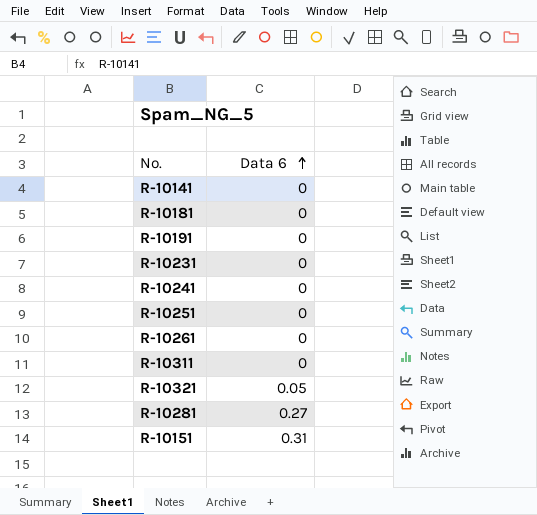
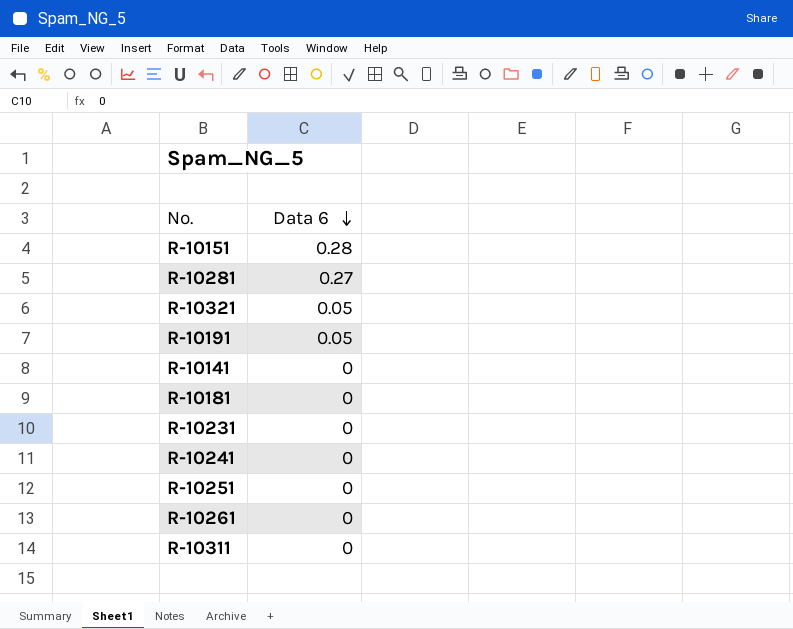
row order: Data 6 ascending -> Data 6 descending
R-10151 | Data 6: 0.31 -> 0.28
R-10191 | Data 6: 0 -> 0.05

